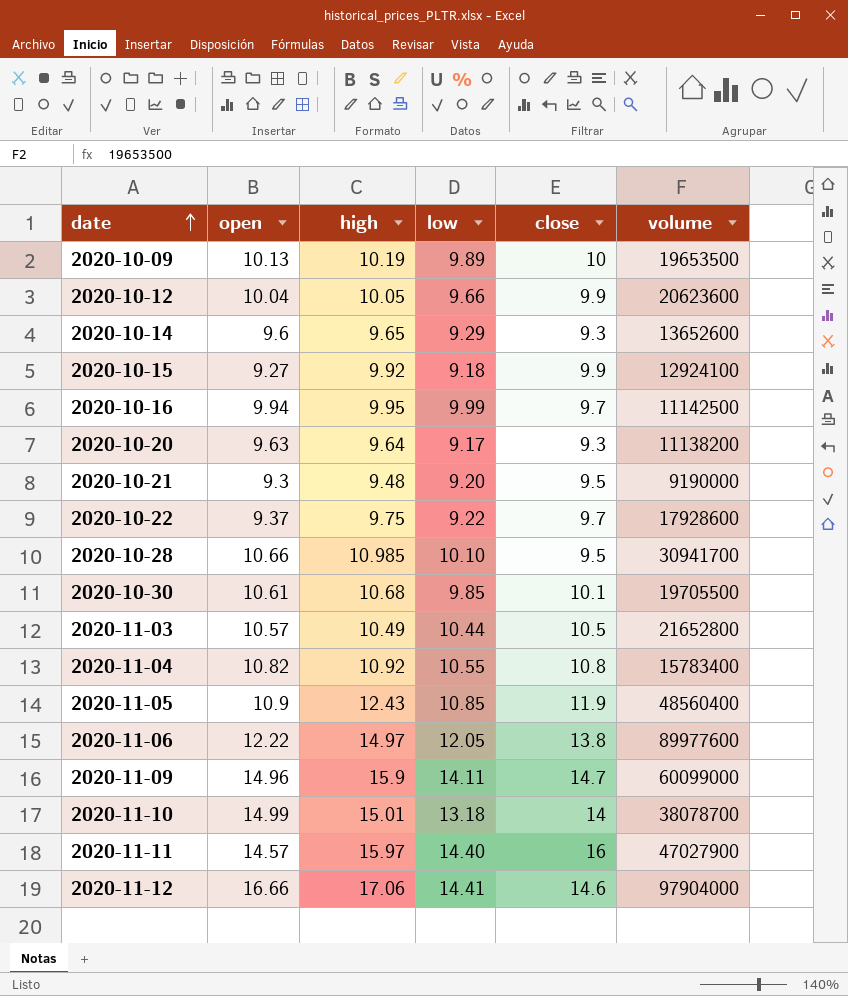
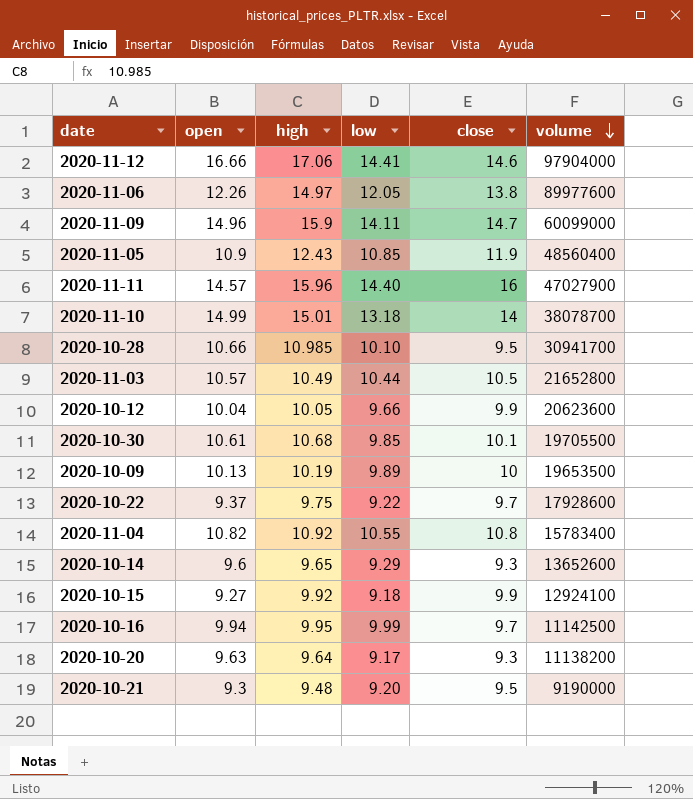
row order: date ascending -> volume descending
2020-11-06 | open: 12.22 -> 12.26
2020-11-11 | high: 15.97 -> 15.96

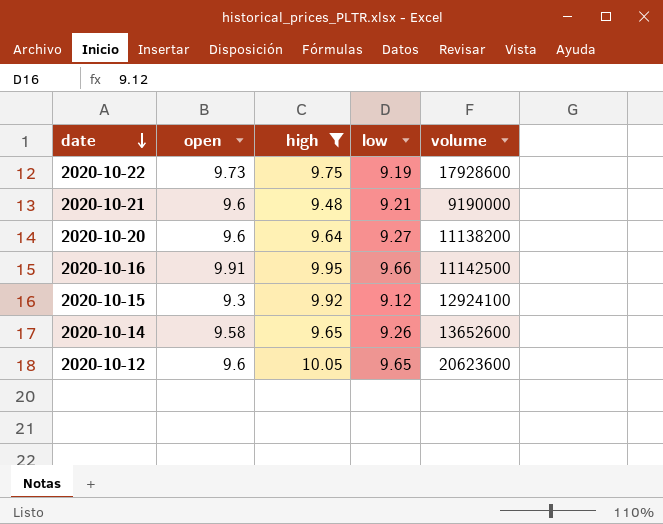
filter: none -> high <= 10.05
row order: volume descending -> date descending
column close | position: 5 -> none
2020-10-22 | open: 9.37 -> 9.73
2020-10-22 | low: 9.22 -> 9.19
2020-10-21 | open: 9.3 -> 9.6
2020-10-21 | low: 9.20 -> 9.21
2020-10-20 | open: 9.63 -> 9.6
2020-10-20 | low: 9.17 -> 9.27
2020-10-16 | open: 9.94 -> 9.91
2020-10-16 | low: 9.99 -> 9.66
2020-10-15 | open: 9.27 -> 9.3
2020-10-15 | low: 9.18 -> 9.12
2020-10-14 | open: 9.6 -> 9.58
2020-10-14 | low: 9.29 -> 9.26
2020-10-12 | open: 10.04 -> 9.6
2020-10-12 | low: 9.66 -> 9.65

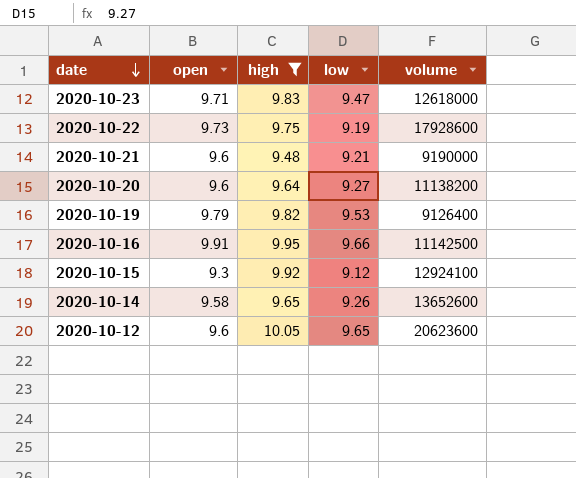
row 2020-10-23: none -> 9.71 | 9.83 | 9.47 | 12618000
row 2020-10-19: none -> 9.79 | 9.82 | 9.53 | 9126400

